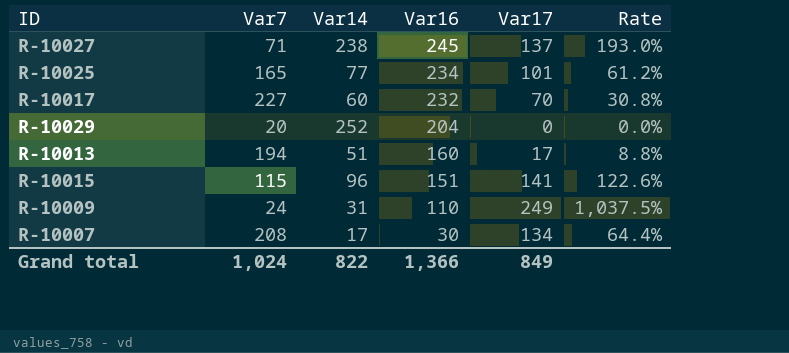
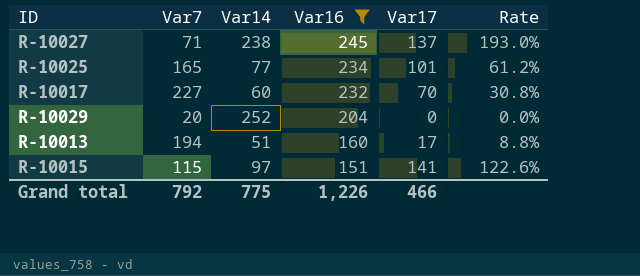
filter: none -> Var16 >= 151
R-10015 | Var14: 96 -> 97
Grand total | Var7: 1,024 -> 792
Grand total | Var14: 822 -> 775
Grand total | Var16: 1,366 -> 1,226
Grand total | Var17: 849 -> 466

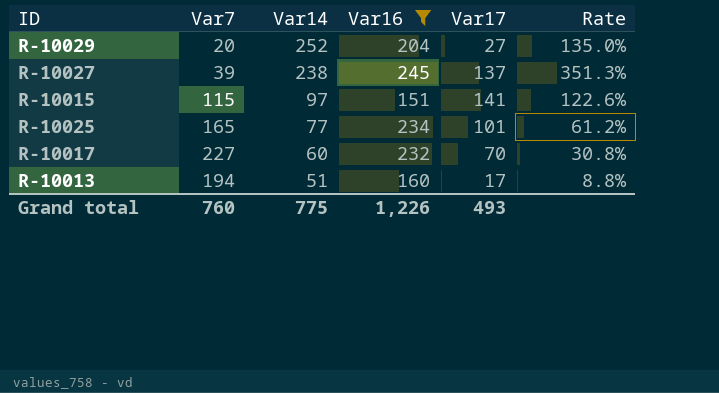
row order: Var16 descending -> Var14 descending
R-10029 | Var17: 0 -> 27
R-10029 | Rate: 0.0% -> 135.0%
R-10027 | Var7: 71 -> 39
R-10027 | Rate: 193.0% -> 351.3%
Grand total | Var7: 792 -> 760
Grand total | Var17: 466 -> 493

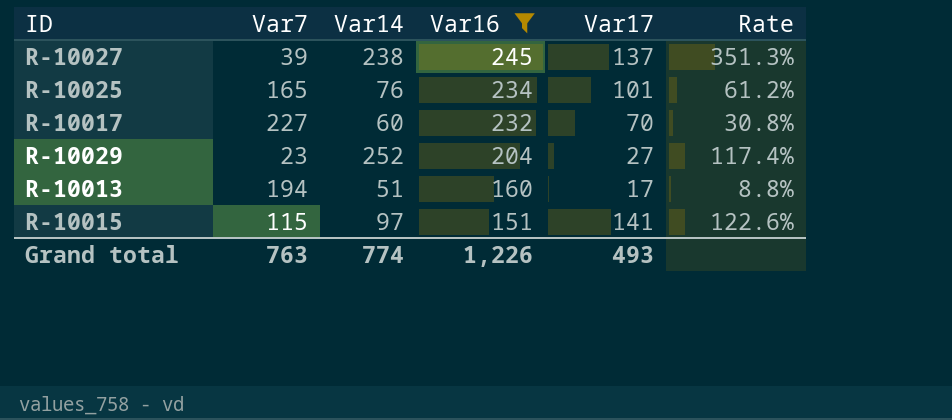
row order: Var14 descending -> Var16 descending
R-10025 | Var14: 77 -> 76
R-10029 | Var7: 20 -> 23
R-10029 | Rate: 135.0% -> 117.4%
Grand total | Var7: 760 -> 763
Grand total | Var14: 775 -> 774

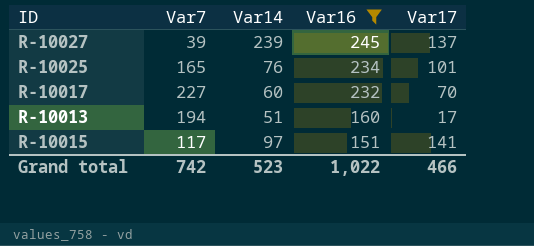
column Rate | formula: [Var17] / [Var7] -> none
row R-10029: 23 | 252 | 204 | 27 | 117.4% -> none
R-10027 | Var14: 238 -> 239
R-10015 | Var7: 115 -> 117
Grand total | Var7: 763 -> 742
Grand total | Var14: 774 -> 523
Grand total | Var16: 1,226 -> 1,022
Grand total | Var17: 493 -> 466

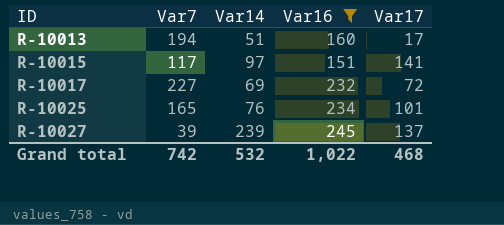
row order: Var16 descending -> ID ascending
R-10017 | Var14: 60 -> 69
R-10017 | Var17: 70 -> 72
Grand total | Var14: 523 -> 532
Grand total | Var17: 466 -> 468

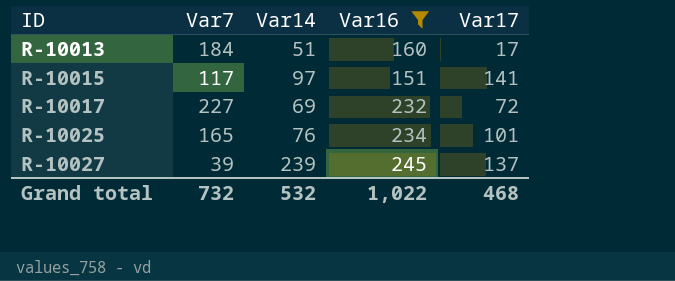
R-10013 | Var7: 194 -> 184
Grand total | Var7: 742 -> 732

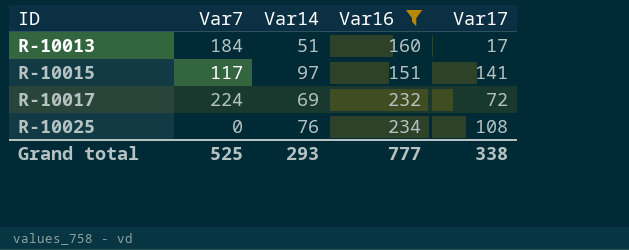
row R-10027: 39 | 239 | 245 | 137 -> none
R-10017 | Var7: 227 -> 224
R-10025 | Var7: 165 -> 0
R-10025 | Var17: 101 -> 108
Grand total | Var7: 732 -> 525
Grand total | Var14: 532 -> 293
Grand total | Var16: 1,022 -> 777
Grand total | Var17: 468 -> 338

